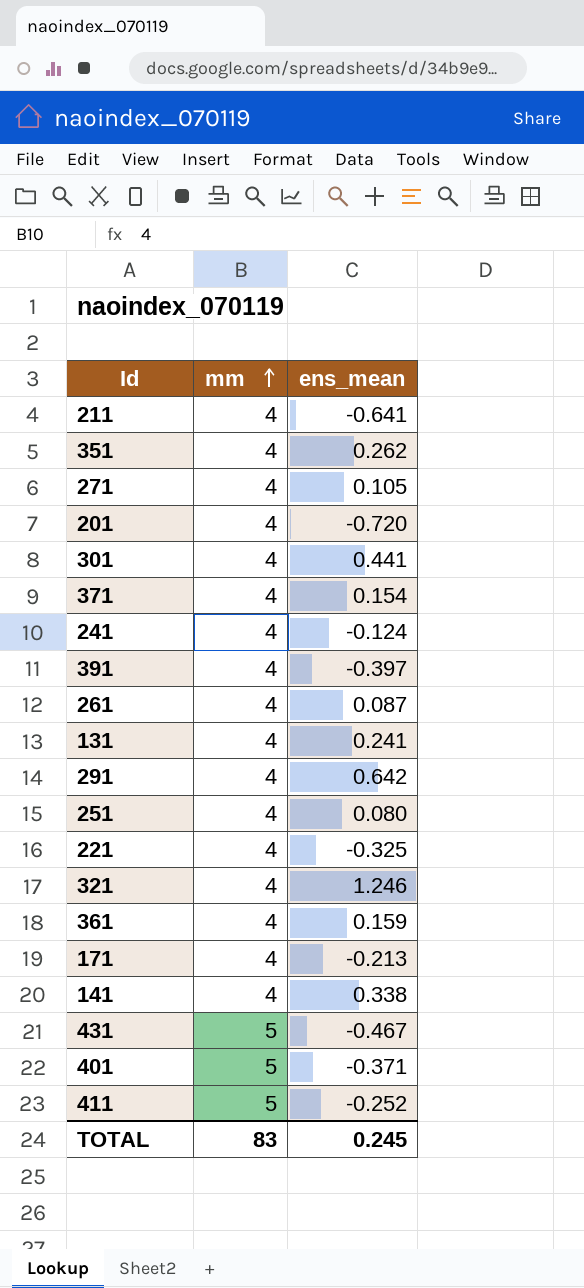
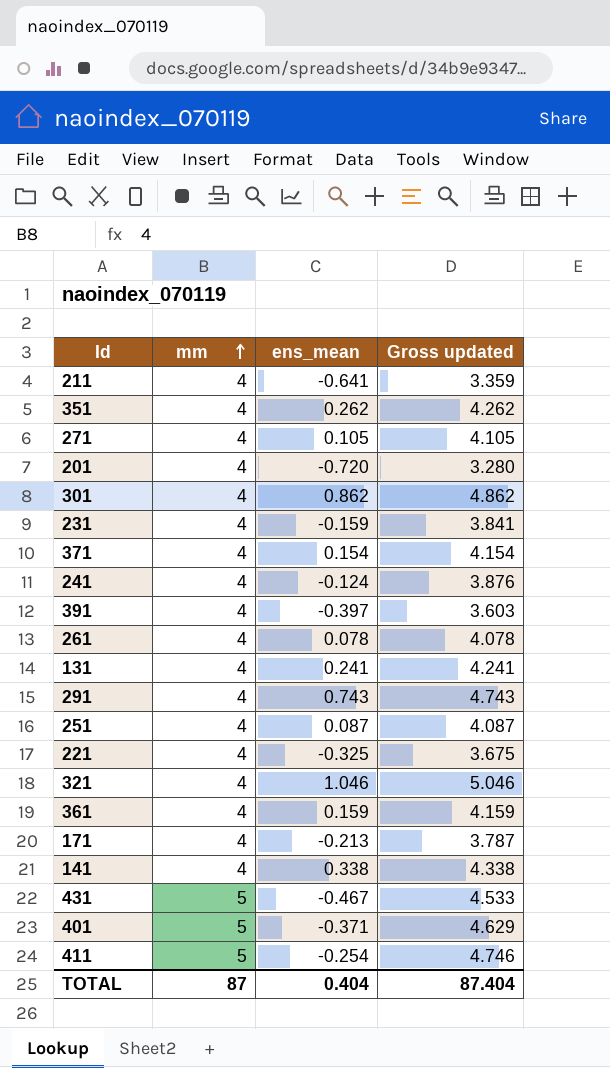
column Gross updated | formula: none -> [mm] + [ens_mean]
301 | ens_mean: 0.441 -> 0.862
row 231: none -> 4 | -0.159 | 3.841
261 | ens_mean: 0.087 -> 0.078
291 | ens_mean: 0.642 -> 0.743
251 | ens_mean: 0.080 -> 0.087
321 | ens_mean: 1.246 -> 1.046
411 | ens_mean: -0.252 -> -0.254
TOTAL | mm: 83 -> 87
TOTAL | ens_mean: 0.245 -> 0.404

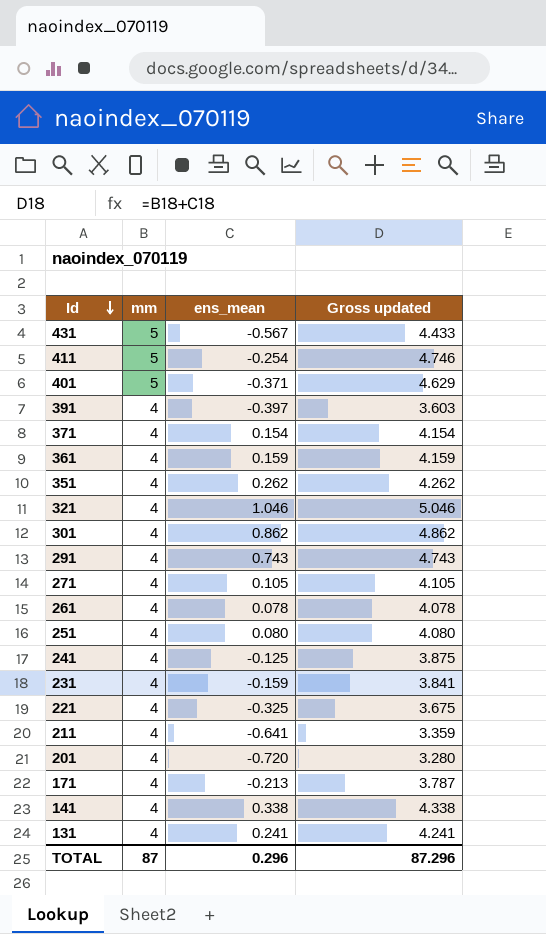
row order: mm ascending -> Id descending
431 | ens_mean: -0.467 -> -0.567
431 | Gross updated: 4.533 -> 4.433
251 | ens_mean: 0.087 -> 0.080
251 | Gross updated: 4.087 -> 4.080
241 | ens_mean: -0.124 -> -0.125
241 | Gross updated: 3.876 -> 3.875
TOTAL | ens_mean: 0.404 -> 0.296
TOTAL | Gross updated: 87.404 -> 87.296

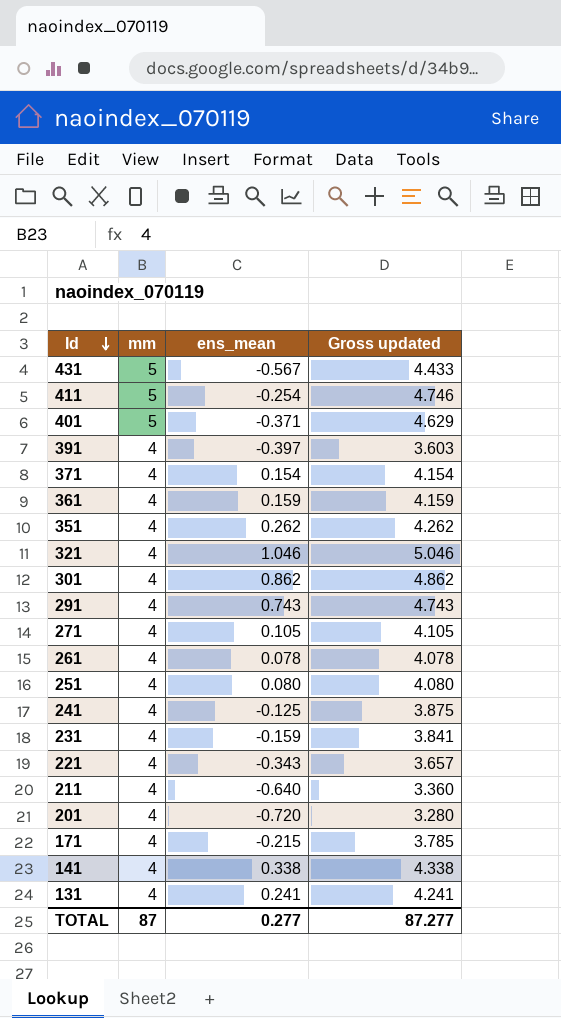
221 | ens_mean: -0.325 -> -0.343
221 | Gross updated: 3.675 -> 3.657
211 | ens_mean: -0.641 -> -0.640
211 | Gross updated: 3.359 -> 3.360
171 | ens_mean: -0.213 -> -0.215
171 | Gross updated: 3.787 -> 3.785
TOTAL | ens_mean: 0.296 -> 0.277
TOTAL | Gross updated: 87.296 -> 87.277

